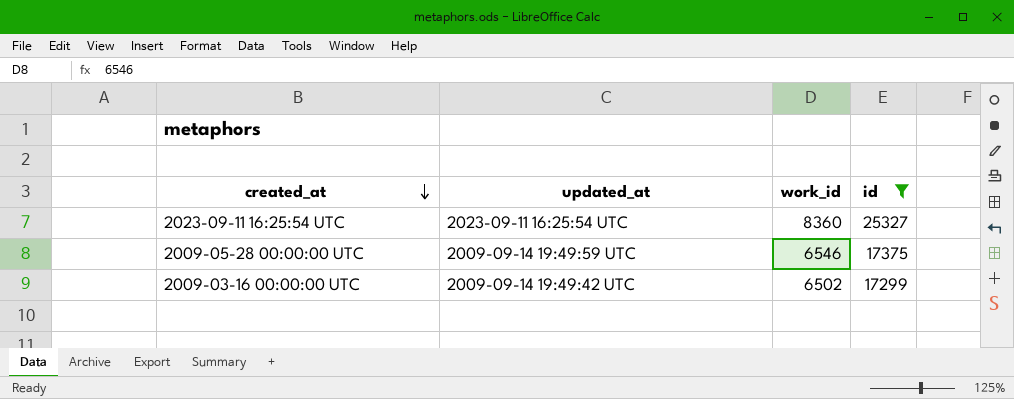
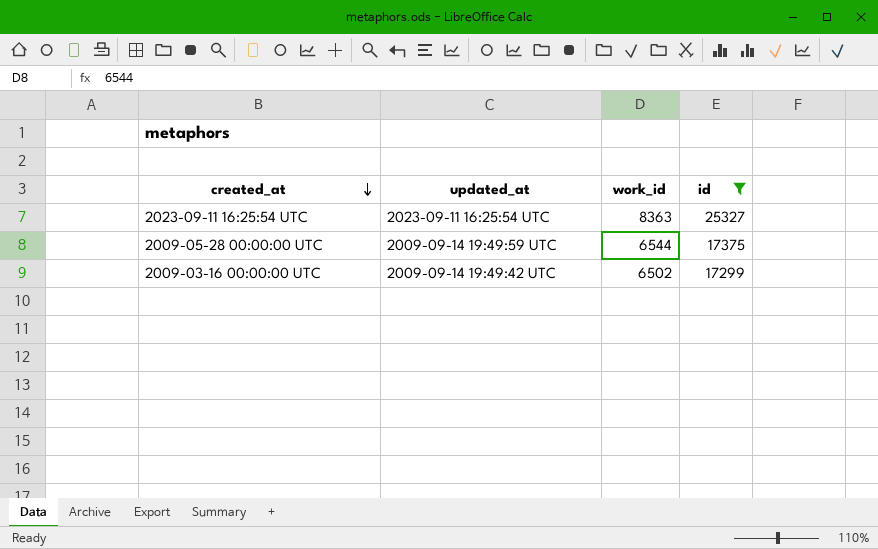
2023-09-11 16:25:54 UTC | work_id: 8360 -> 8363
2009-05-28 00:00:00 UTC | work_id: 6546 -> 6544

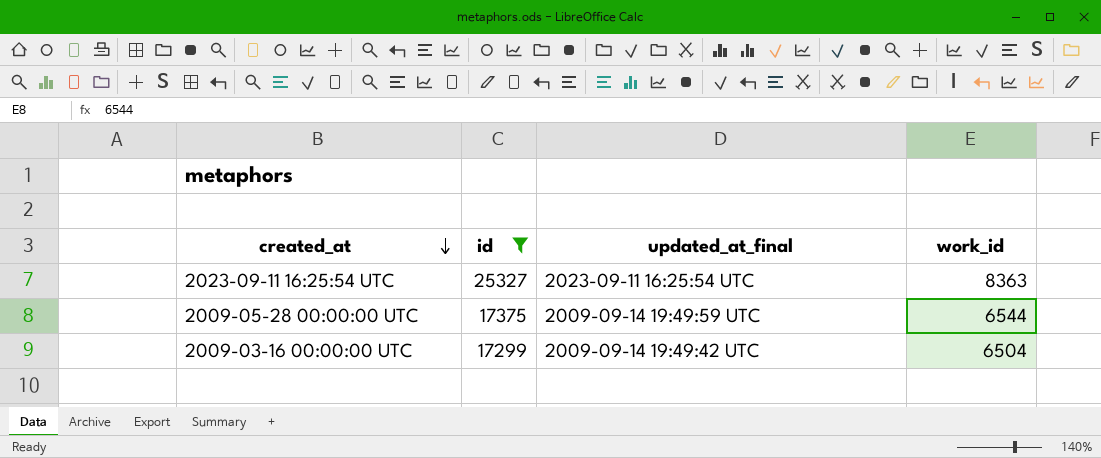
column id | position: 4 -> 2
column name: updated_at -> updated_at_final
2009-03-16 00:00:00 UTC | work_id: 6502 -> 6504

